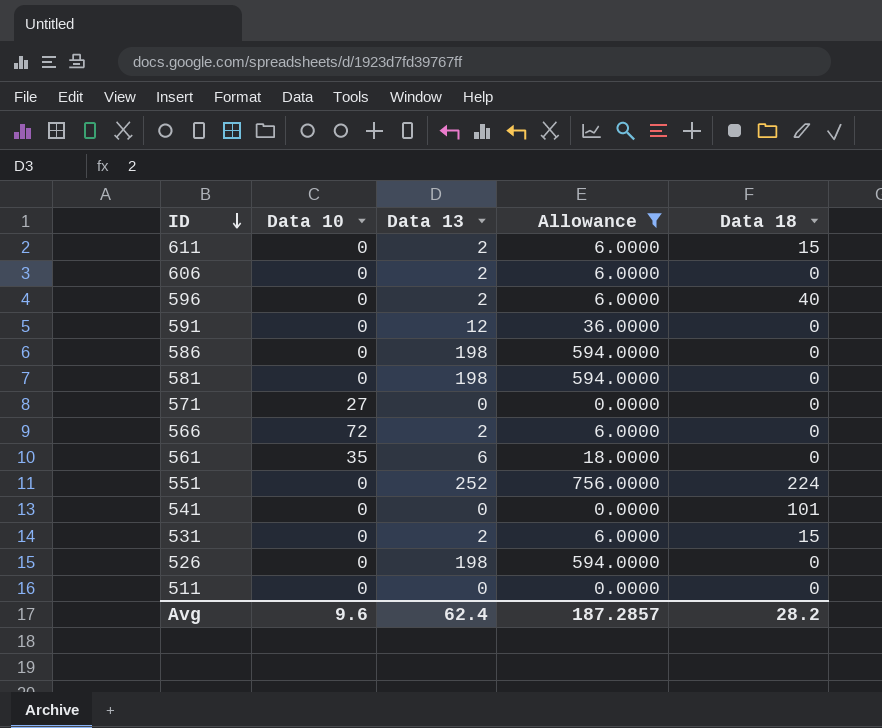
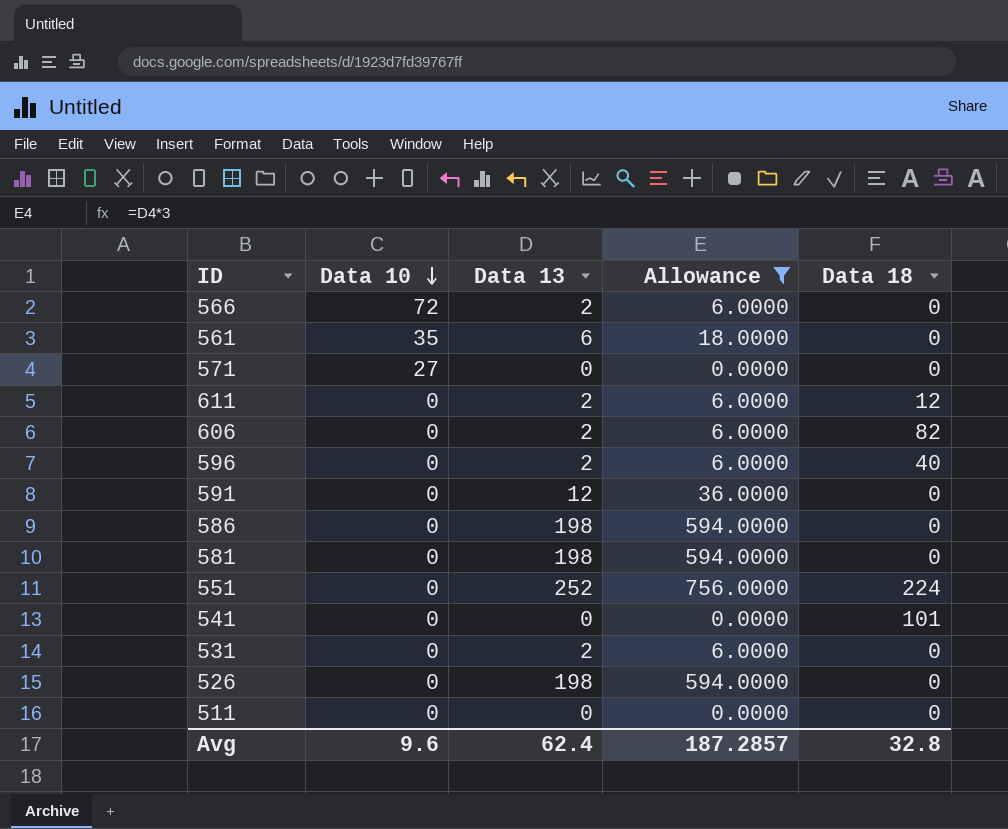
row order: ID descending -> Data 10 descending
611 | Data 18: 15 -> 12
606 | Data 18: 0 -> 82
531 | Data 18: 15 -> 0
Avg | Data 18: 28.2 -> 32.8

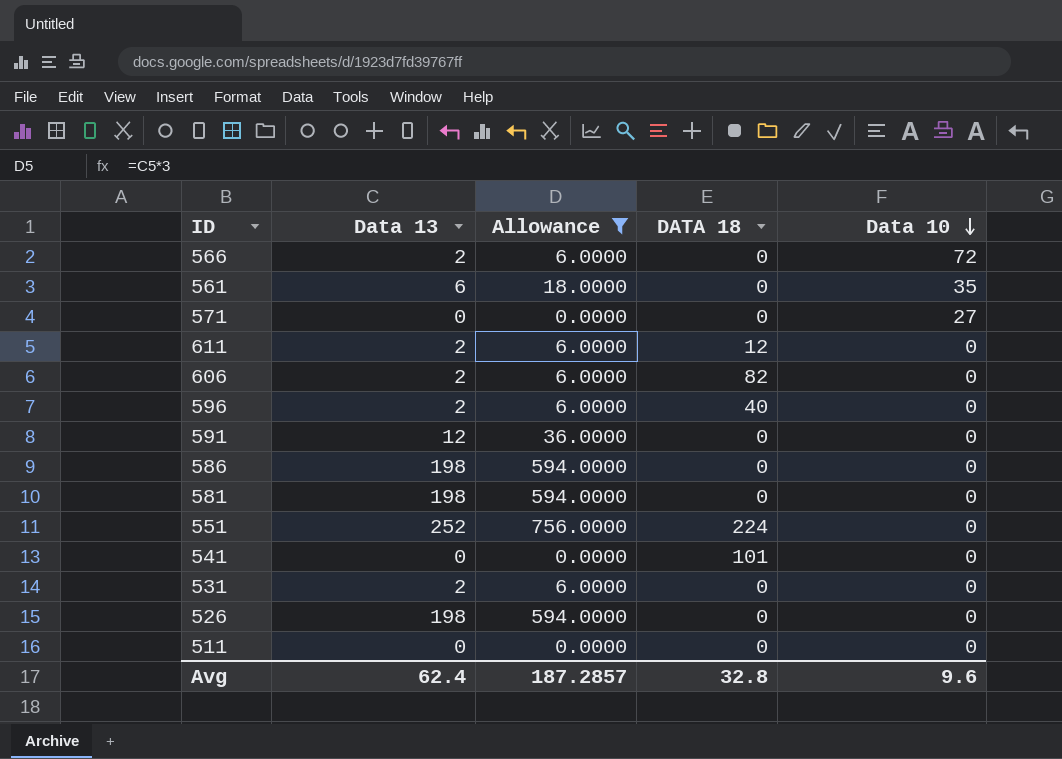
column name: Data 18 -> DATA 18
column Data 10 | position: 2 -> 5

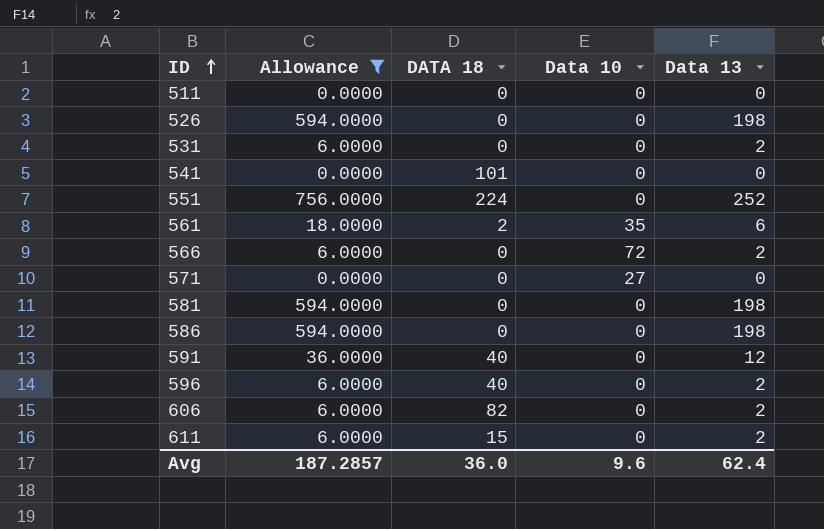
row order: Data 10 descending -> ID ascending
column Data 13 | position: 2 -> 5
561 | DATA 18: 0 -> 2
591 | DATA 18: 0 -> 40
611 | DATA 18: 12 -> 15
Avg | DATA 18: 32.8 -> 36.0

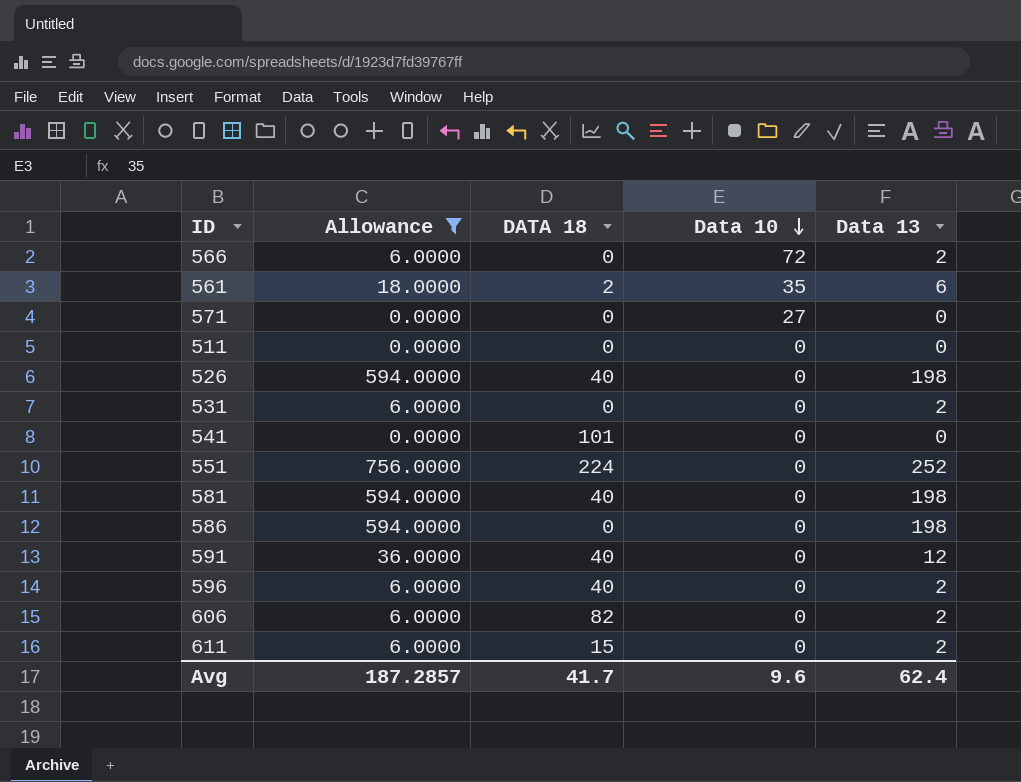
row order: ID ascending -> Data 10 descending
526 | DATA 18: 0 -> 40
581 | DATA 18: 0 -> 40
Avg | DATA 18: 36.0 -> 41.7

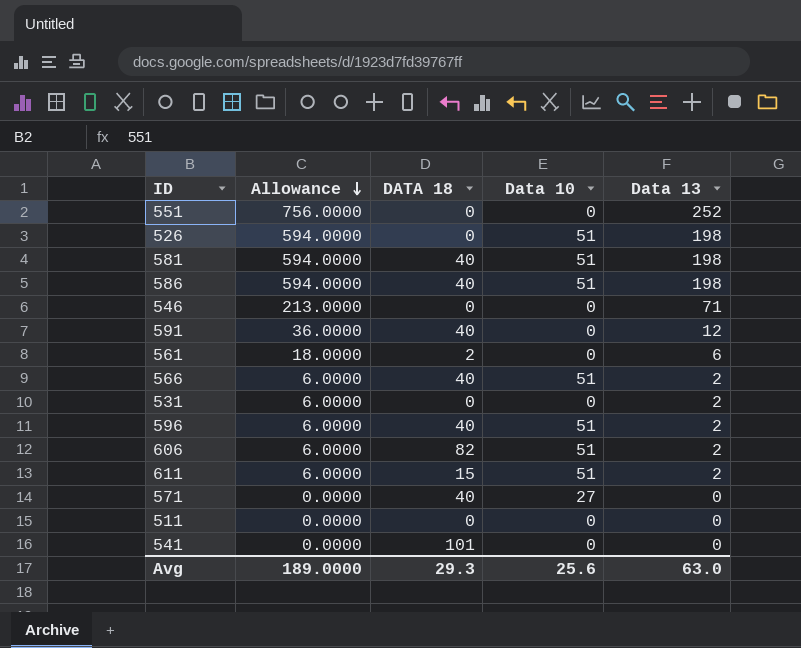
filter: Allowance != 213.0000 -> none
row order: Data 10 descending -> Allowance descending
551 | DATA 18: 224 -> 0
526 | DATA 18: 40 -> 0
526 | Data 10: 0 -> 51
581 | Data 10: 0 -> 51
586 | DATA 18: 0 -> 40
586 | Data 10: 0 -> 51
561 | Data 10: 35 -> 0
566 | DATA 18: 0 -> 40
566 | Data 10: 72 -> 51
596 | Data 10: 0 -> 51
606 | Data 10: 0 -> 51
611 | Data 10: 0 -> 51
571 | DATA 18: 0 -> 40
Avg | Allowance: 187.2857 -> 189.0000
Avg | DATA 18: 41.7 -> 29.3
Avg | Data 10: 9.6 -> 25.6
Avg | Data 13: 62.4 -> 63.0

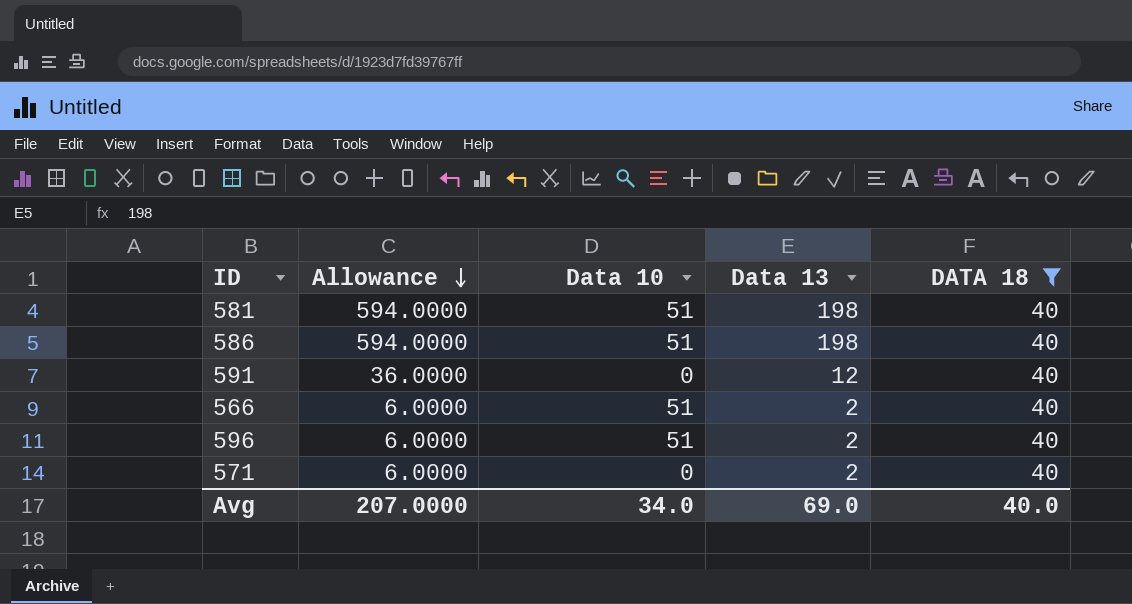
filter: none -> DATA 18 = 40
column DATA 18 | position: 3 -> 5
571 | Allowance: 0.0000 -> 6.0000
571 | Data 10: 27 -> 0
571 | Data 13: 0 -> 2
Avg | Allowance: 189.0000 -> 207.0000
Avg | Data 10: 25.6 -> 34.0
Avg | Data 13: 63.0 -> 69.0
Avg | DATA 18: 29.3 -> 40.0

